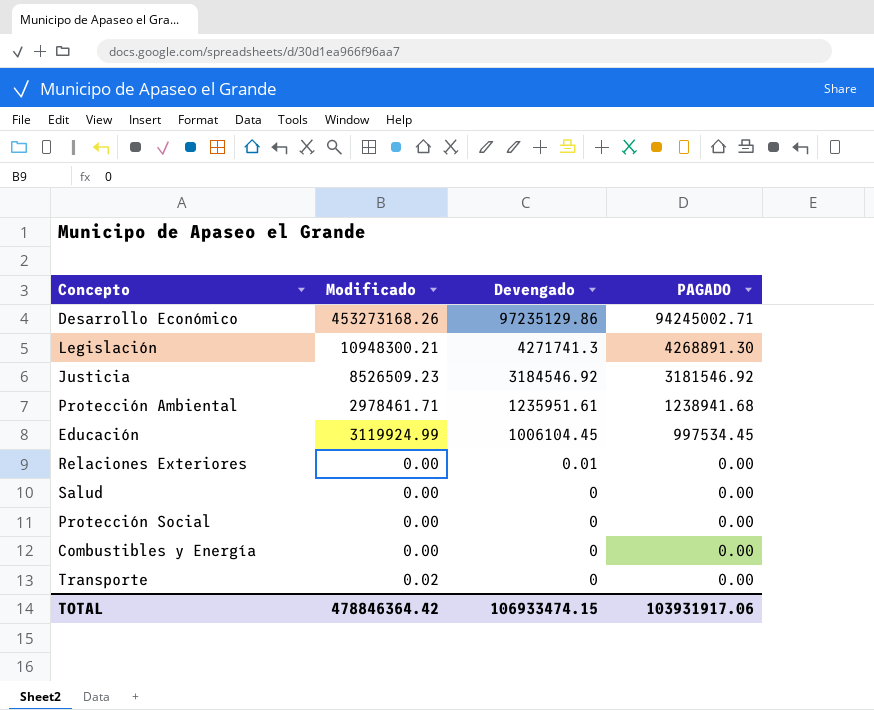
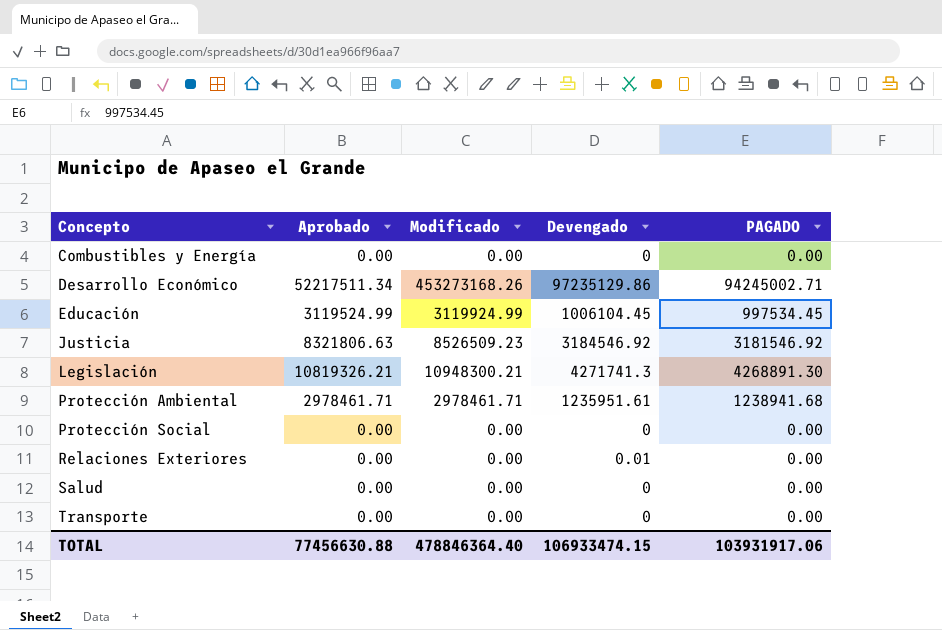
row order: Devengado descending -> Concepto ascending
column Aprobado | position: none -> 2
Transporte | Modificado: 0.02 -> 0.00
TOTAL | Modificado: 478846364.42 -> 478846364.40

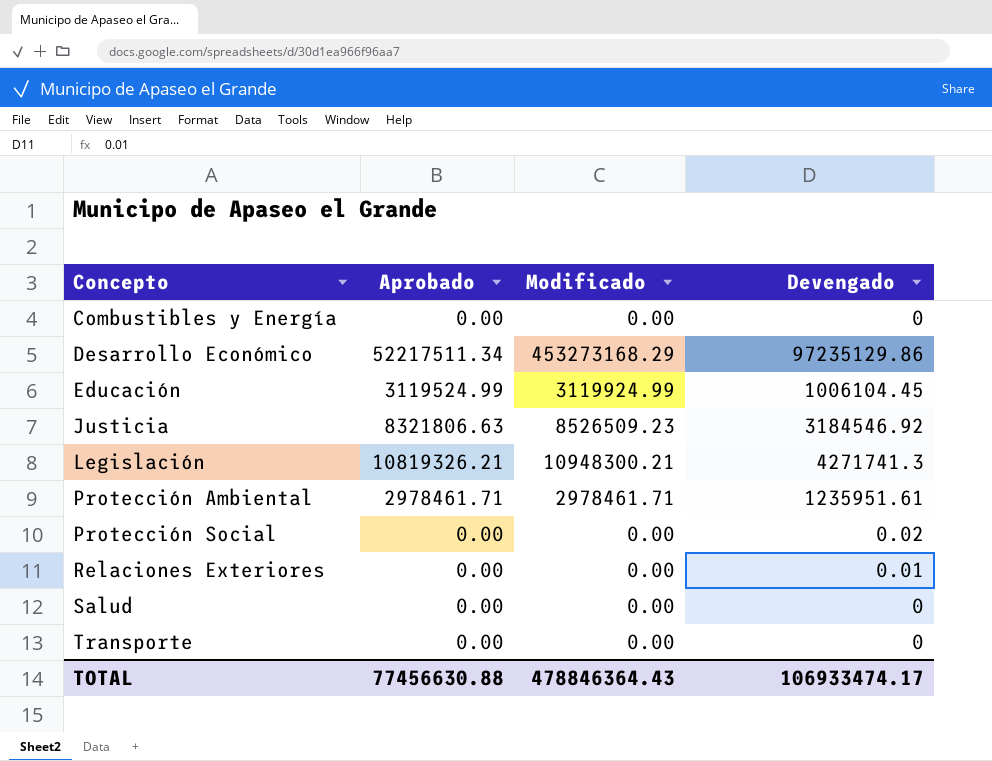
column PAGADO | position: 5 -> none
Desarrollo Económico | Modificado: 453273168.26 -> 453273168.29
Protección Social | Devengado: 0 -> 0.02
TOTAL | Modificado: 478846364.40 -> 478846364.43
TOTAL | Devengado: 106933474.15 -> 106933474.17

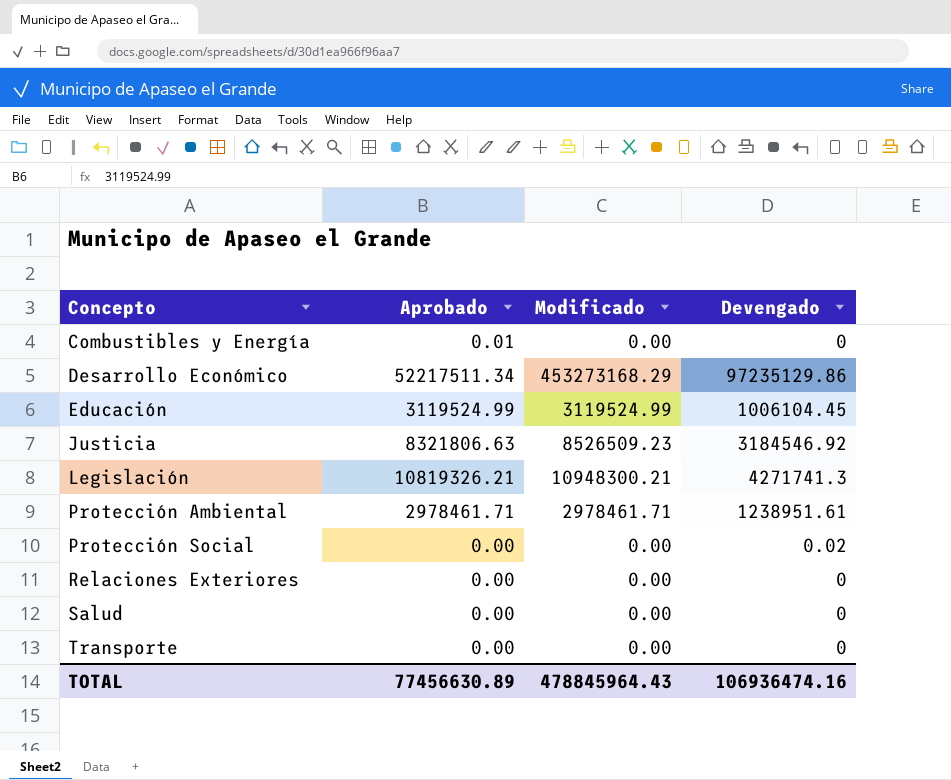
Combustibles y Energía | Aprobado: 0.00 -> 0.01
Educación | Modificado: 3119924.99 -> 3119524.99
Protección Ambiental | Devengado: 1235951.61 -> 1238951.61
Relaciones Exteriores | Devengado: 0.01 -> 0
TOTAL | Aprobado: 77456630.88 -> 77456630.89
TOTAL | Modificado: 478846364.43 -> 478845964.43
TOTAL | Devengado: 106933474.17 -> 106936474.16

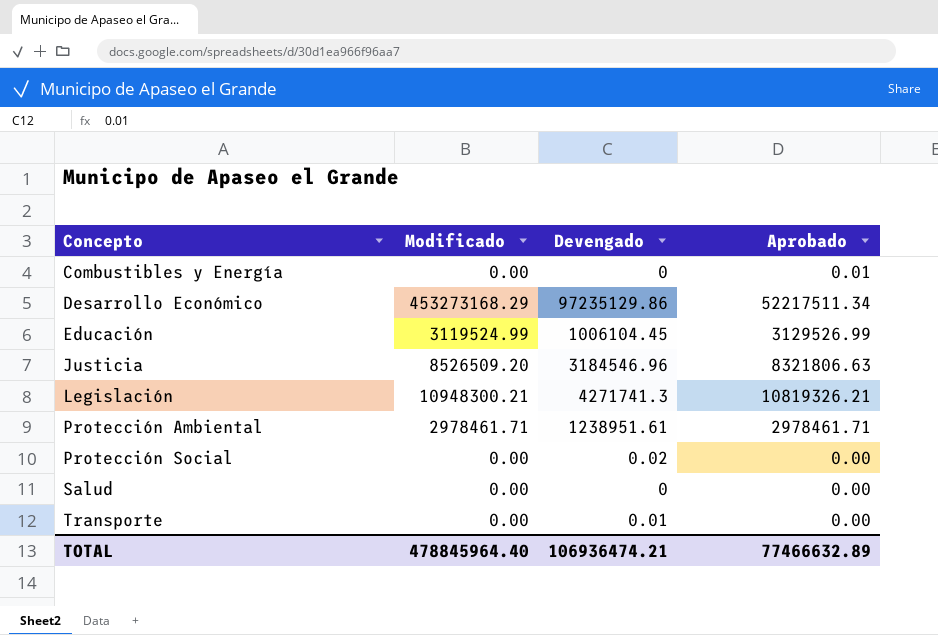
column Aprobado | position: 2 -> 4
row Relaciones Exteriores: 0.00 | 0.00 | 0 -> none
Educación | Aprobado: 3119524.99 -> 3129526.99
Justicia | Modificado: 8526509.23 -> 8526509.20
Justicia | Devengado: 3184546.92 -> 3184546.96
Transporte | Devengado: 0 -> 0.01
TOTAL | Modificado: 478845964.43 -> 478845964.40
TOTAL | Devengado: 106936474.16 -> 106936474.21
TOTAL | Aprobado: 77456630.89 -> 77466632.89

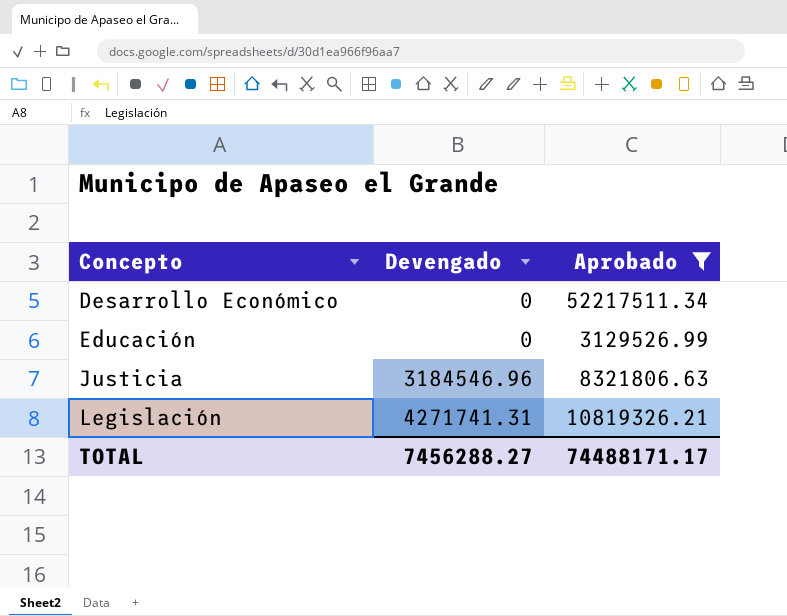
filter: none -> Aprobado >= 3129526.99
column Modificado | position: 2 -> none
Desarrollo Económico | Devengado: 97235129.86 -> 0
Educación | Devengado: 1006104.45 -> 0
Legislación | Devengado: 4271741.3 -> 4271741.31
TOTAL | Devengado: 106936474.21 -> 7456288.27
TOTAL | Aprobado: 77466632.89 -> 74488171.17

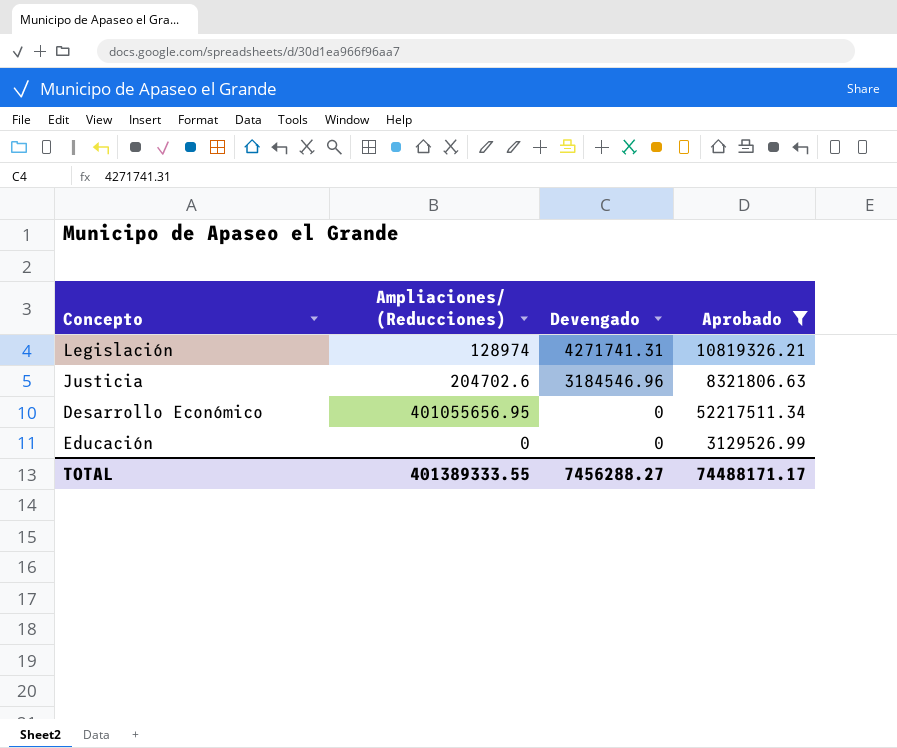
row order: Concepto ascending -> Devengado descending
column Ampliaciones/ (Reducciones) | position: none -> 2

